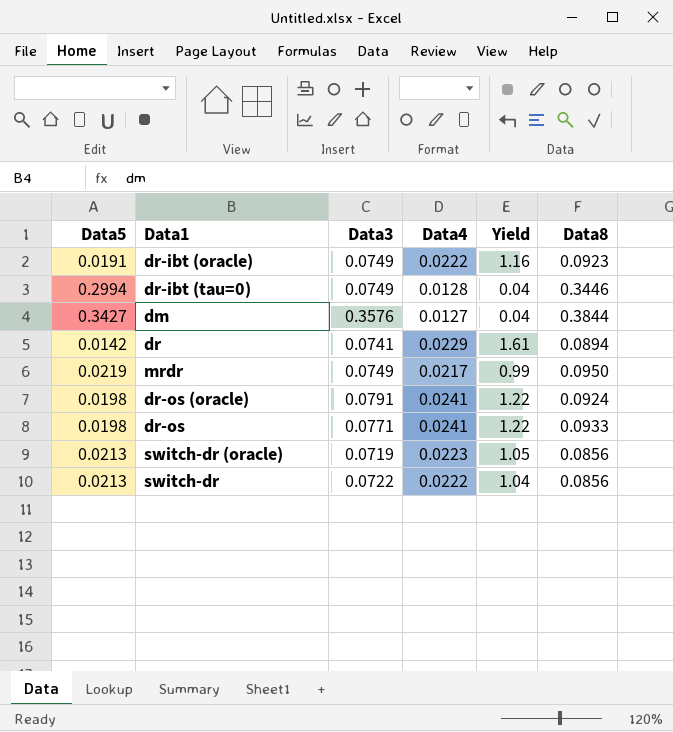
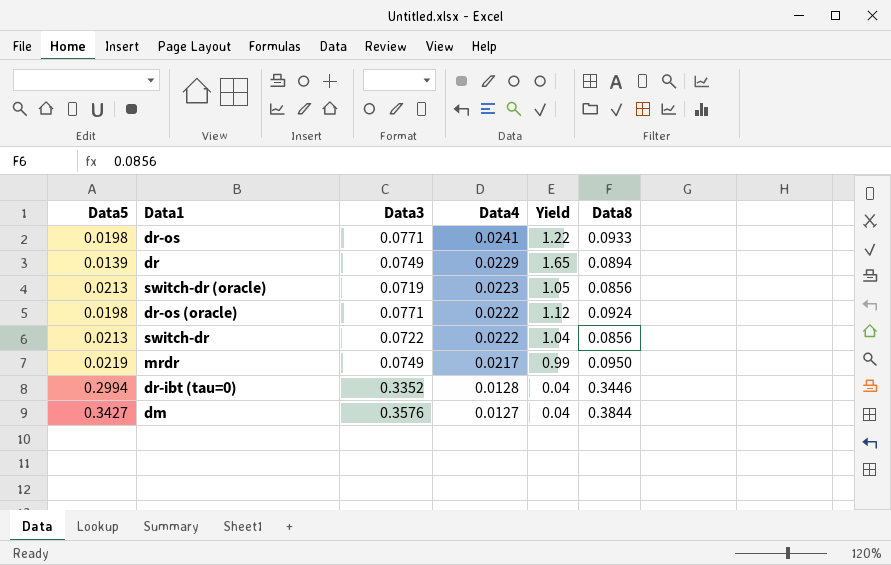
row order: none -> Data4 descending
row dr-ibt (oracle): 0.0191 | 0.0749 | 0.0222 | 1.16 | 0.0923 -> none
dr | Data5: 0.0142 -> 0.0139
dr | Data3: 0.0741 -> 0.0749
dr | Yield: 1.61 -> 1.65
dr-os (oracle) | Data3: 0.0791 -> 0.0771
dr-os (oracle) | Data4: 0.0241 -> 0.0222
dr-os (oracle) | Yield: 1.22 -> 1.12
dr-ibt (tau=0) | Data3: 0.0749 -> 0.3352

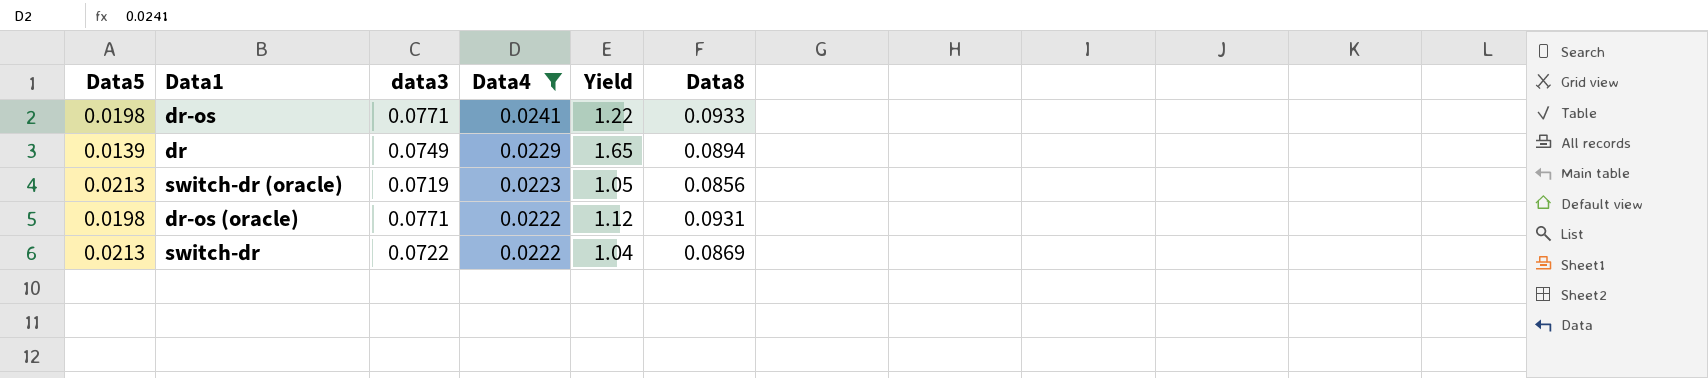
filter: none -> Data4 >= 0.0222
column name: Data3 -> data3
dr-os (oracle) | Data8: 0.0924 -> 0.0931
switch-dr | Data8: 0.0856 -> 0.0869

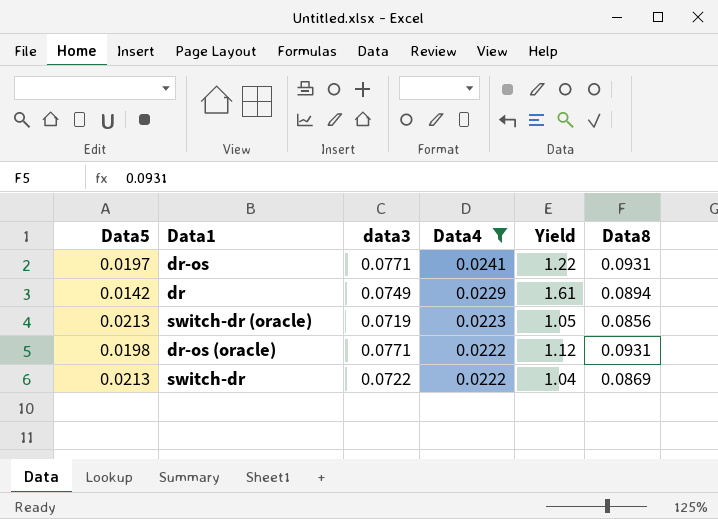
dr-os | Data5: 0.0198 -> 0.0197
dr-os | Data8: 0.0933 -> 0.0931
dr | Data5: 0.0139 -> 0.0142
dr | Yield: 1.65 -> 1.61

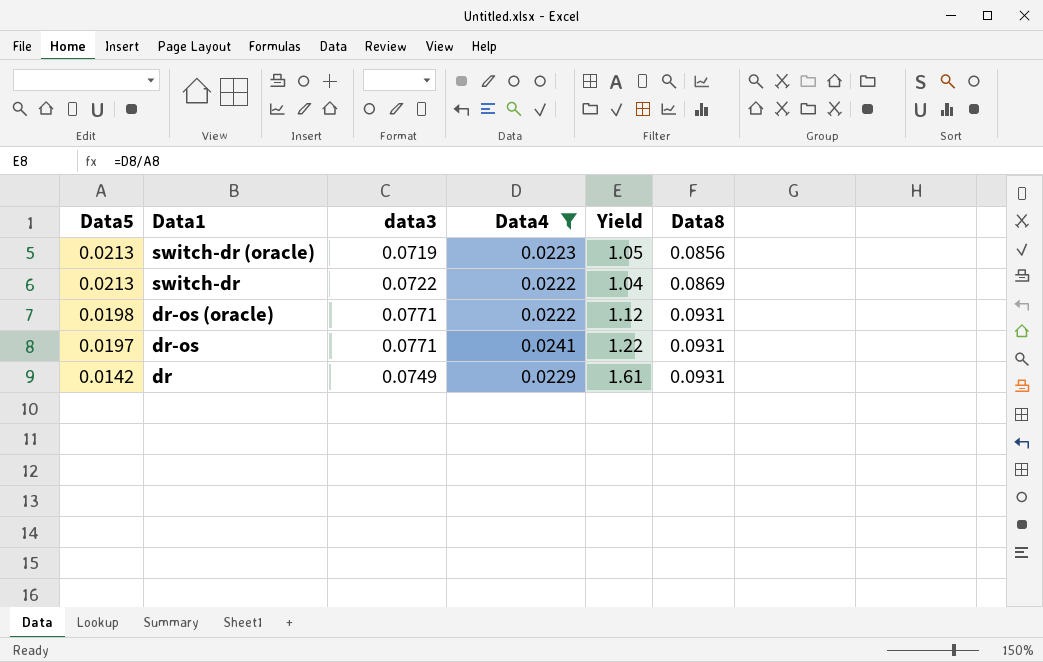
row order: Data4 descending -> Data5 descending
dr | Data8: 0.0894 -> 0.0931

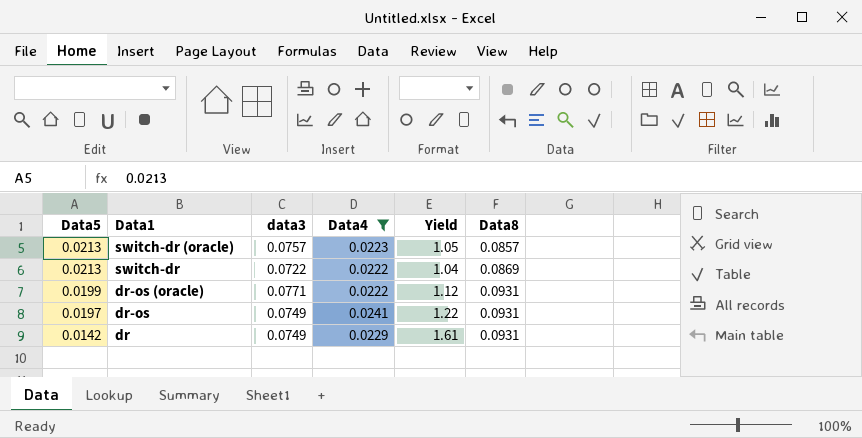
switch-dr (oracle) | data3: 0.0719 -> 0.0757
switch-dr (oracle) | Data8: 0.0856 -> 0.0857
dr-os (oracle) | Data5: 0.0198 -> 0.0199
dr-os | data3: 0.0771 -> 0.0749

